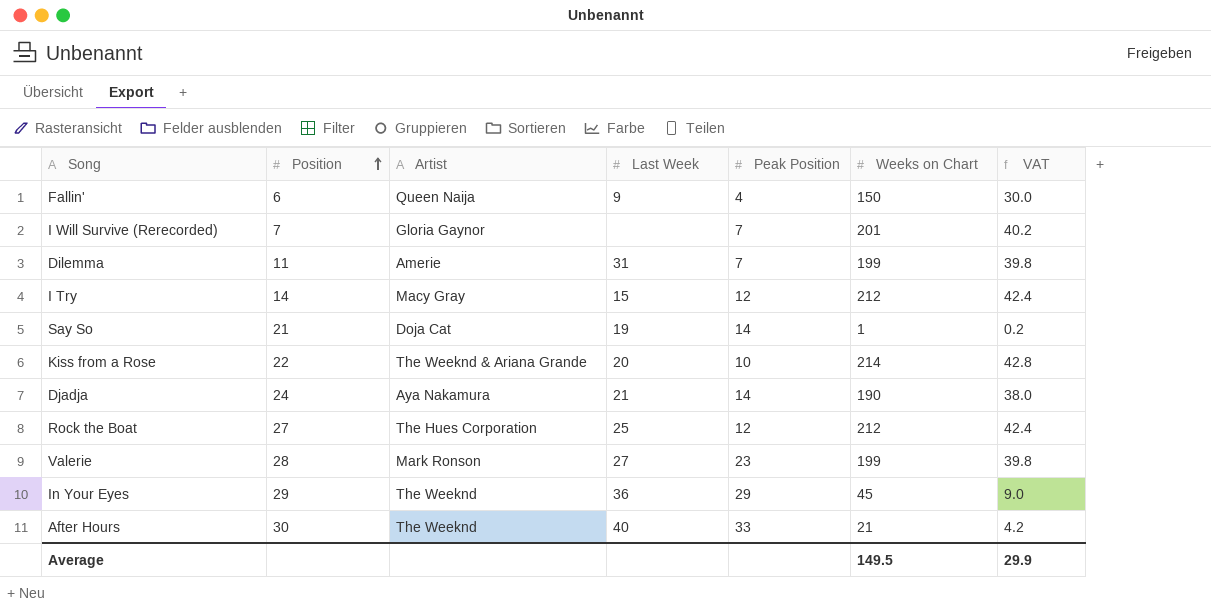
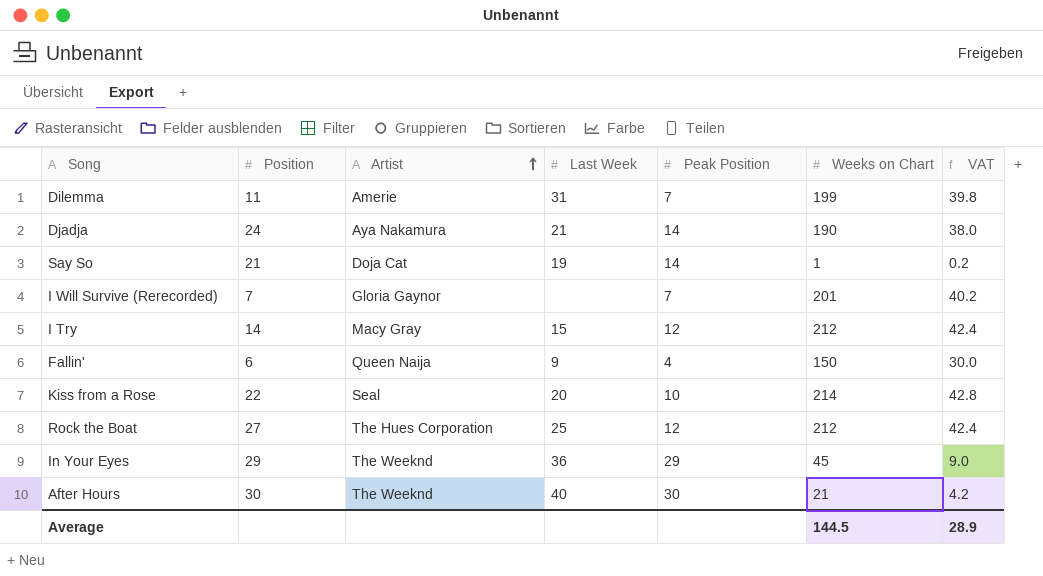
row order: Position ascending -> Artist ascending
row Valerie: 28 | Mark Ronson | 27 | 23 | 199 | 39.8 -> none
Kiss from a Rose | Artist: The Weeknd & Ariana Grande -> Seal
After Hours | Peak Position: 33 -> 30
Average | Weeks on Chart: 149.5 -> 144.5
Average | VAT: 29.9 -> 28.9

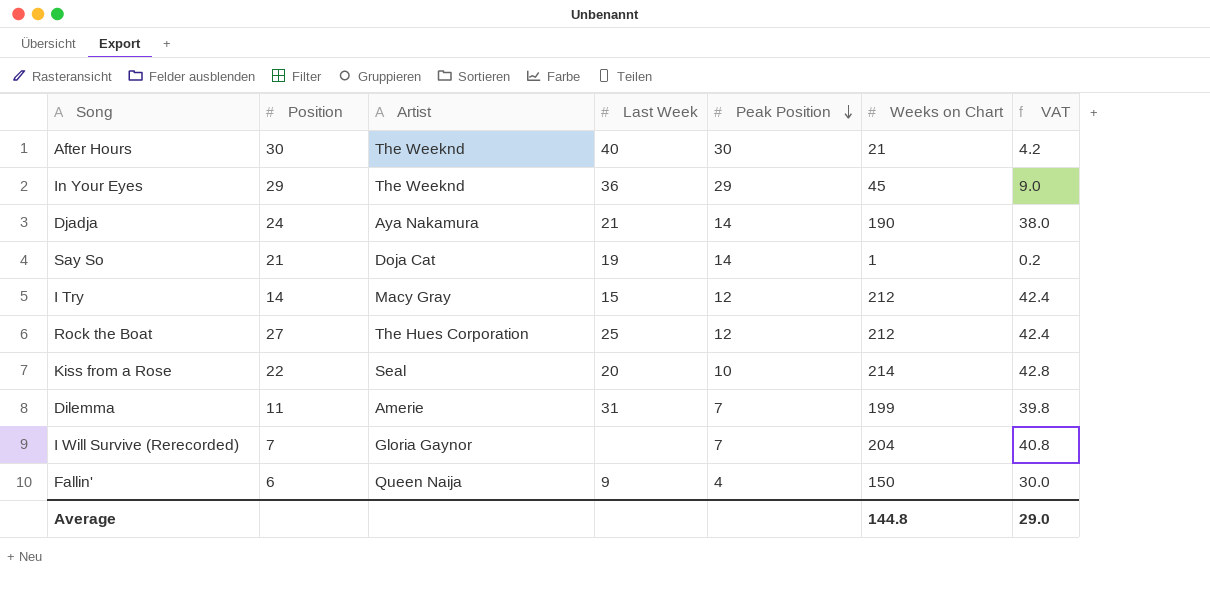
row order: Artist ascending -> Peak Position descending
I Will Survive (Rerecorded) | Weeks on Chart: 201 -> 204
I Will Survive (Rerecorded) | VAT: 40.2 -> 40.8
Average | Weeks on Chart: 144.5 -> 144.8
Average | VAT: 28.9 -> 29.0

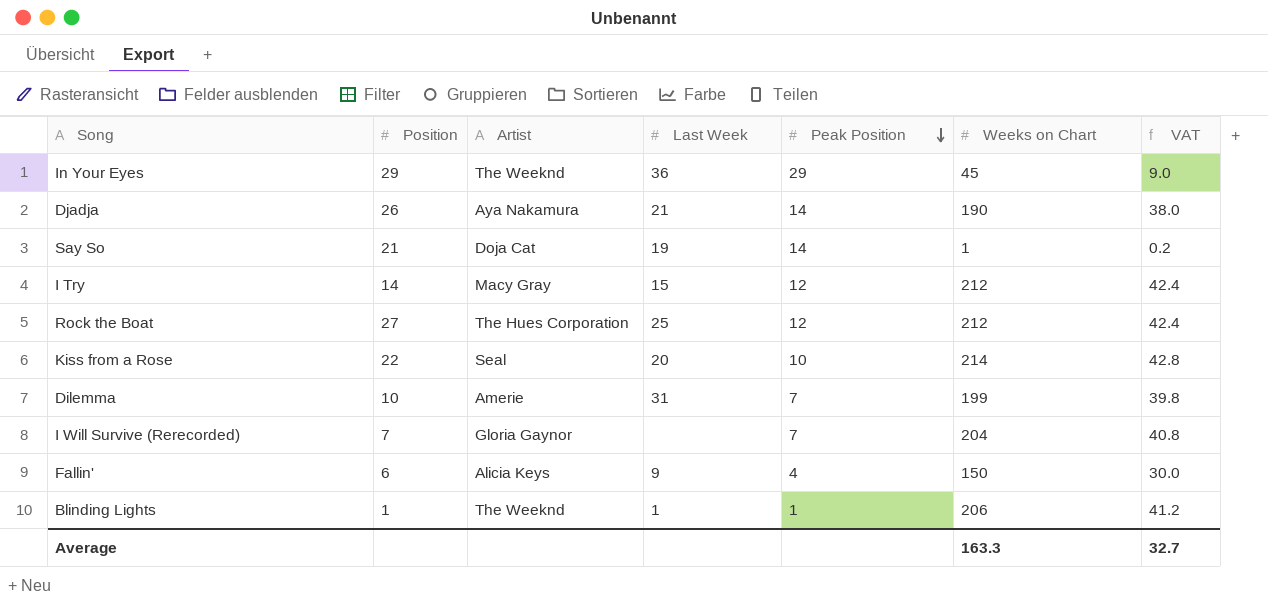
row After Hours: 30 | The Weeknd | 40 | 30 | 21 | 4.2 -> none
Djadja | Position: 24 -> 26
Dilemma | Position: 11 -> 10
Fallin' | Artist: Queen Naija -> Alicia Keys
row Blinding Lights: none -> 1 | The Weeknd | 1 | 1 | 206 | 41.2
Average | Weeks on Chart: 144.8 -> 163.3
Average | VAT: 29.0 -> 32.7

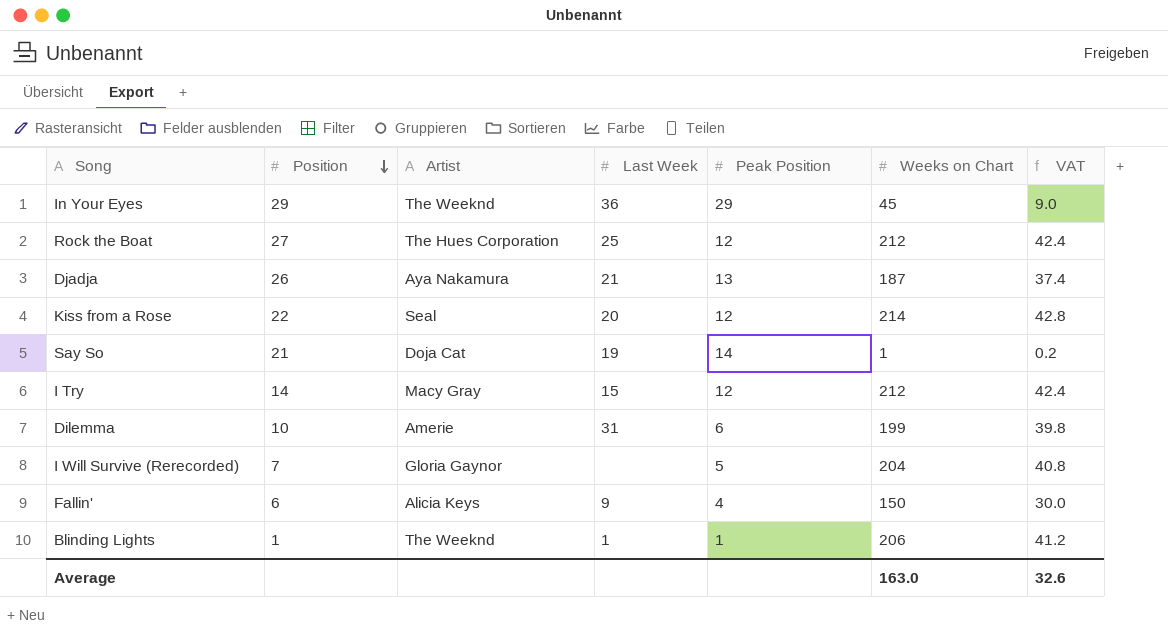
row order: Peak Position descending -> Position descending
Djadja | Peak Position: 14 -> 13
Djadja | Weeks on Chart: 190 -> 187
Djadja | VAT: 38.0 -> 37.4
Kiss from a Rose | Peak Position: 10 -> 12
Dilemma | Peak Position: 7 -> 6
I Will Survive (Rerecorded) | Peak Position: 7 -> 5
Average | Weeks on Chart: 163.3 -> 163.0
Average | VAT: 32.7 -> 32.6

